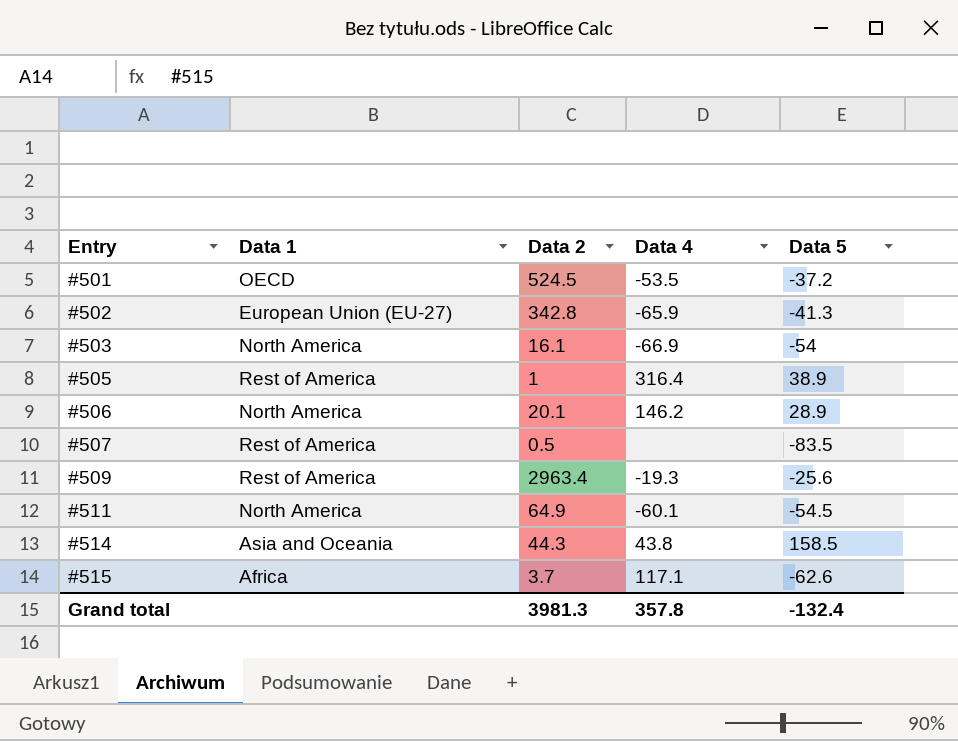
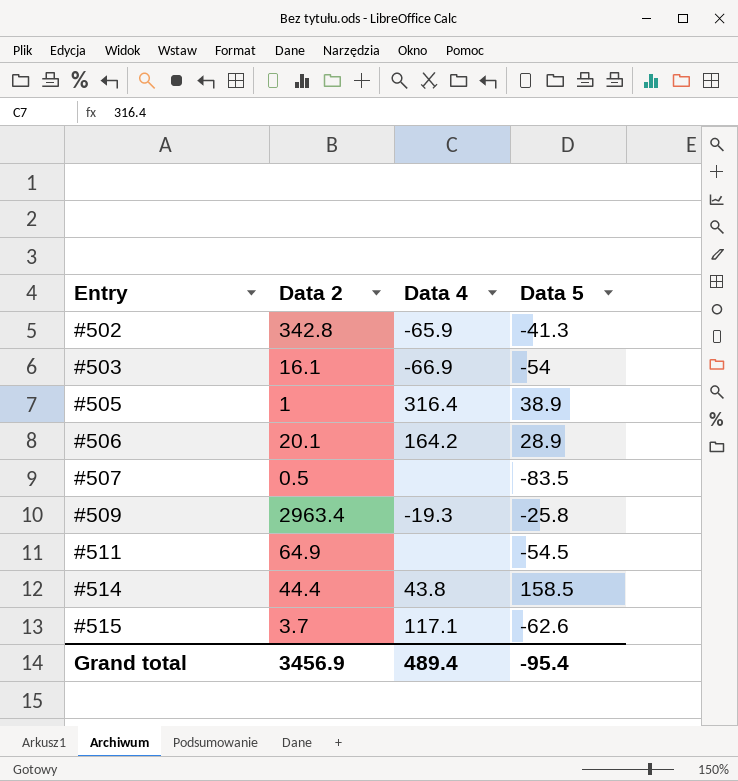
column Data 1 | position: 2 -> none
row #501: OECD | 524.5 | -53.5 | -37.2 -> none
#506 | Data 4: 146.2 -> 164.2
#509 | Data 5: -25.6 -> -25.8
#511 | Data 4: -60.1 -> none
#514 | Data 2: 44.3 -> 44.4
Grand total | Data 2: 3981.3 -> 3456.9
Grand total | Data 4: 357.8 -> 489.4
Grand total | Data 5: -132.4 -> -95.4

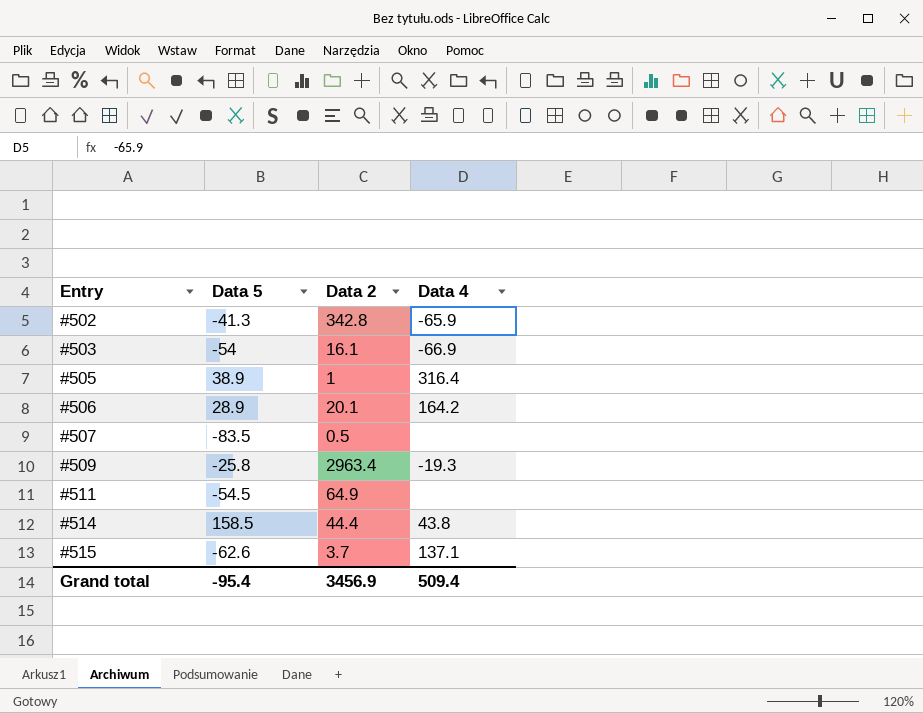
column Data 5 | position: 4 -> 2
#515 | Data 4: 117.1 -> 137.1
Grand total | Data 4: 489.4 -> 509.4

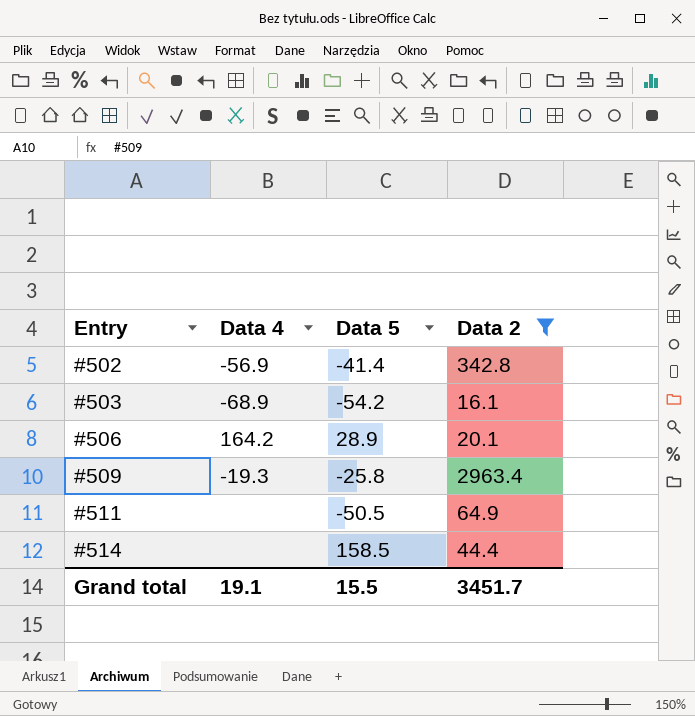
filter: none -> Data 2 >= 16.1
column Data 4 | position: 4 -> 2
#502 | Data 4: -65.9 -> -56.9
#502 | Data 5: -41.3 -> -41.4
#503 | Data 4: -66.9 -> -68.9
#503 | Data 5: -54 -> -54.2
#511 | Data 5: -54.5 -> -50.5
#514 | Data 4: 43.8 -> none
Grand total | Data 4: 509.4 -> 19.1
Grand total | Data 5: -95.4 -> 15.5
Grand total | Data 2: 3456.9 -> 3451.7

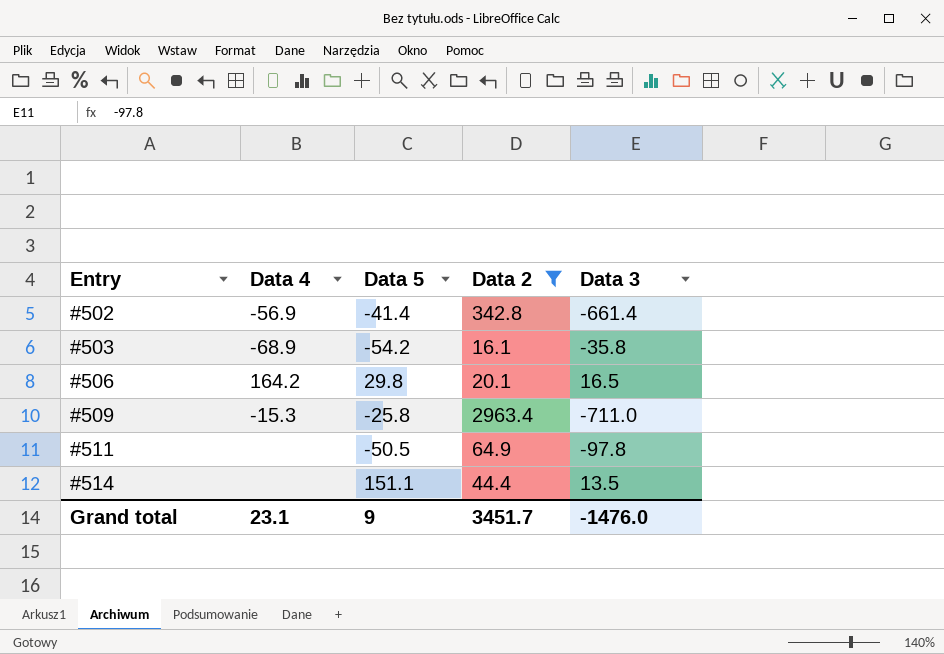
column Data 3 | position: none -> 5
#506 | Data 5: 28.9 -> 29.8
#509 | Data 4: -19.3 -> -15.3
#514 | Data 5: 158.5 -> 151.1
Grand total | Data 4: 19.1 -> 23.1
Grand total | Data 5: 15.5 -> 9

